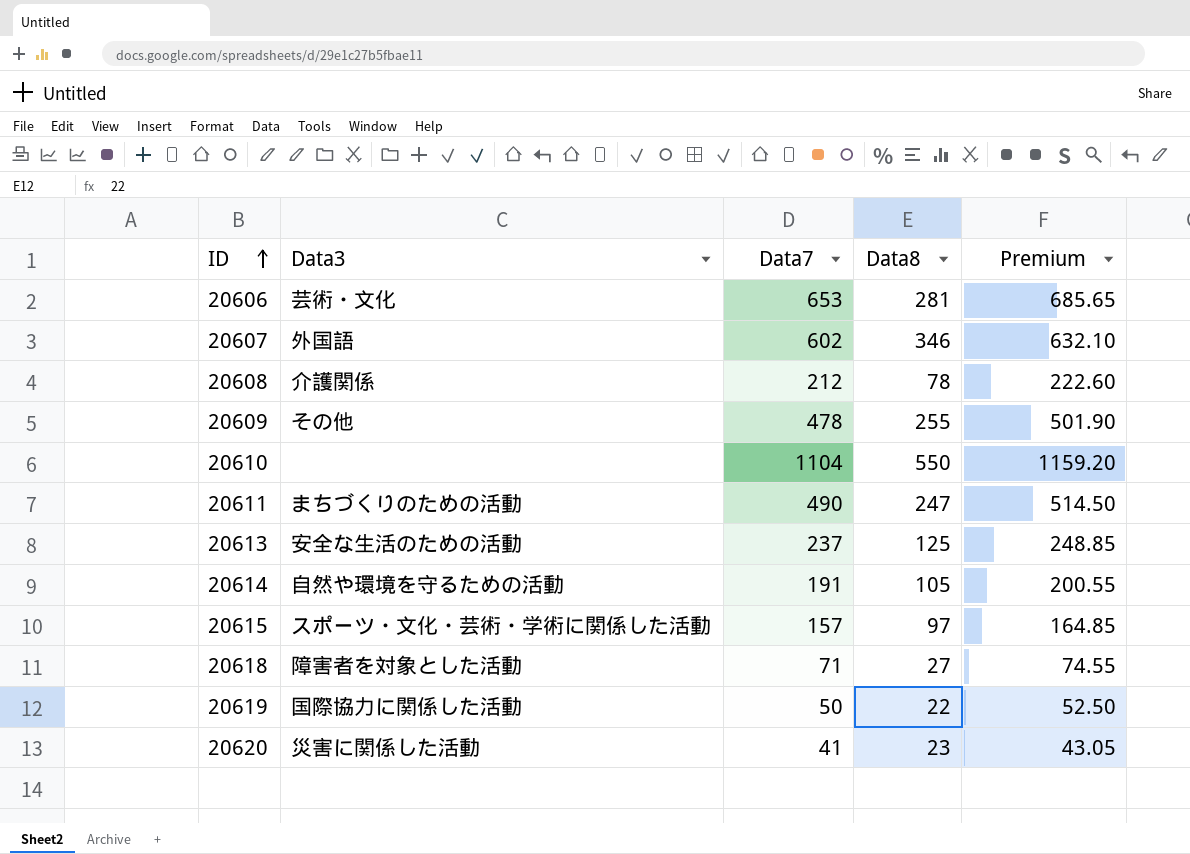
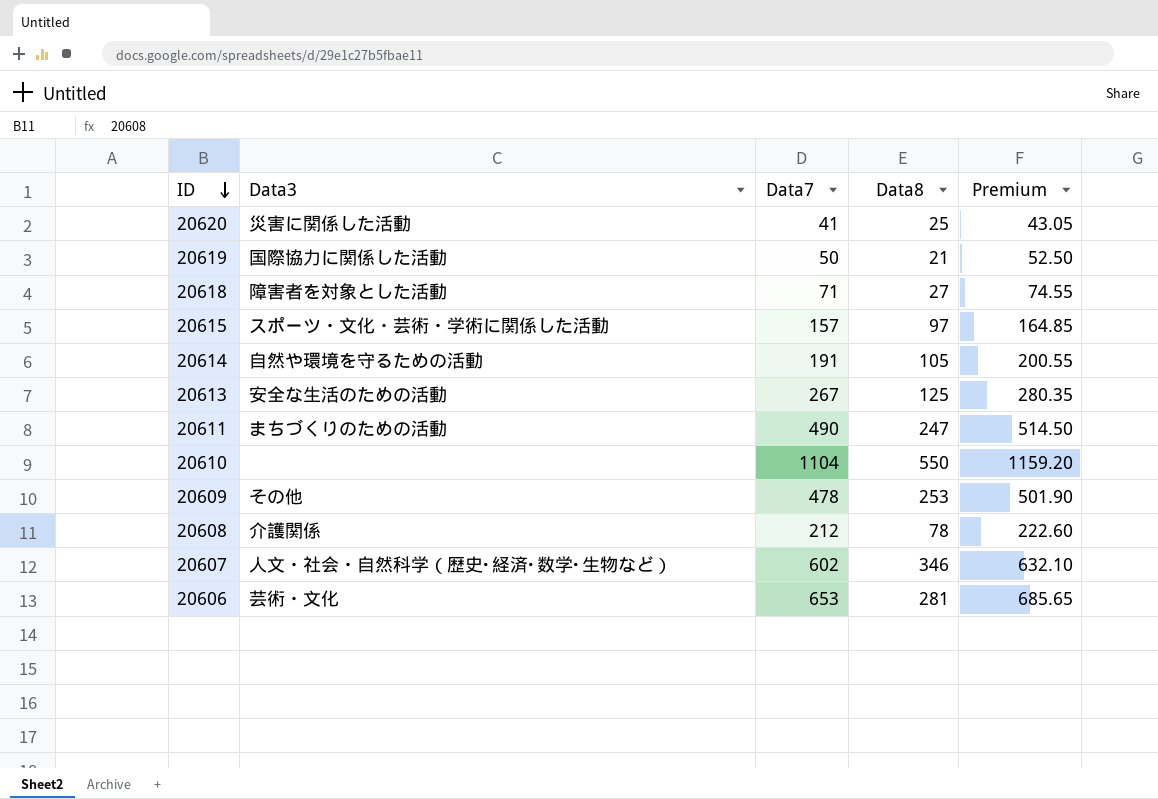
row order: ID ascending -> ID descending
20620 | Data8: 23 -> 25
20619 | Data8: 22 -> 21
20613 | Data7: 237 -> 267
20613 | Premium: 248.85 -> 280.35
20609 | Data8: 255 -> 253
20607 | Data3: 外国語 -> 人文・社会・自然科学（歴史･経済･数学･生物など）

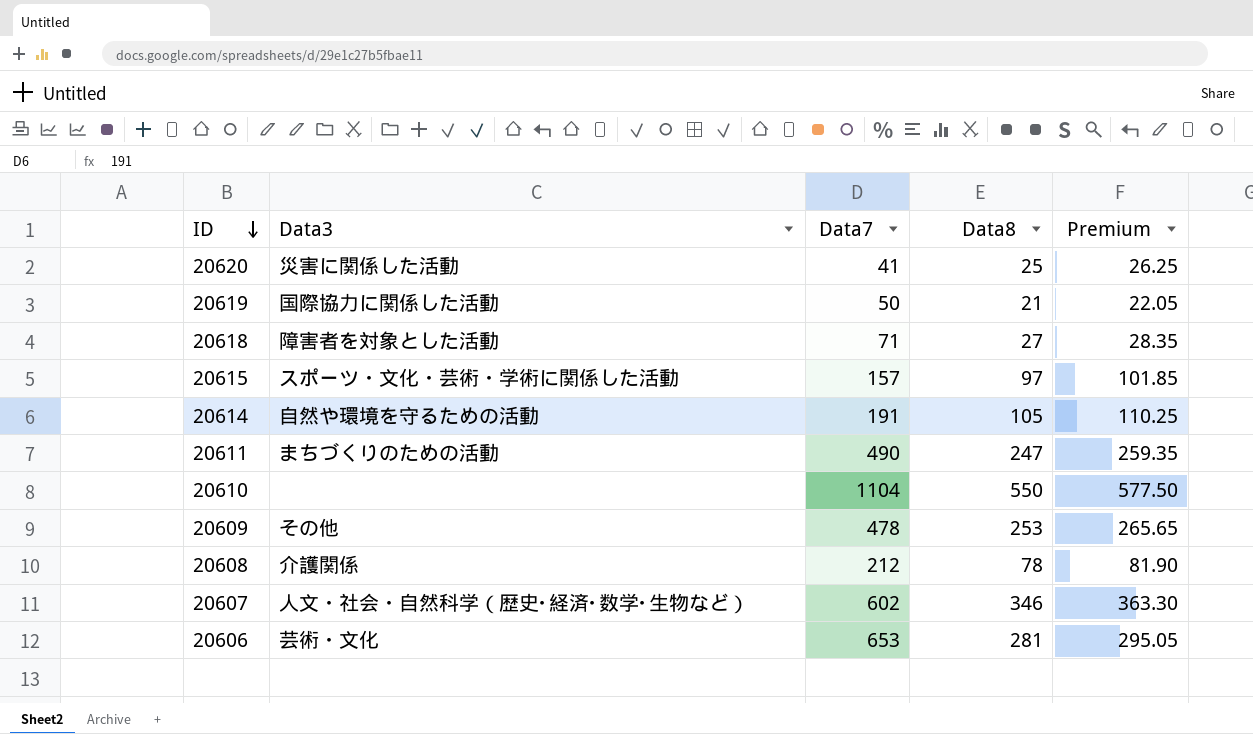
column Premium | formula: [Data7] * 1.05 -> [Data8] * 1.05
row 20613: 安全な生活のための活動 | 267 | 125 | 280.35 -> none

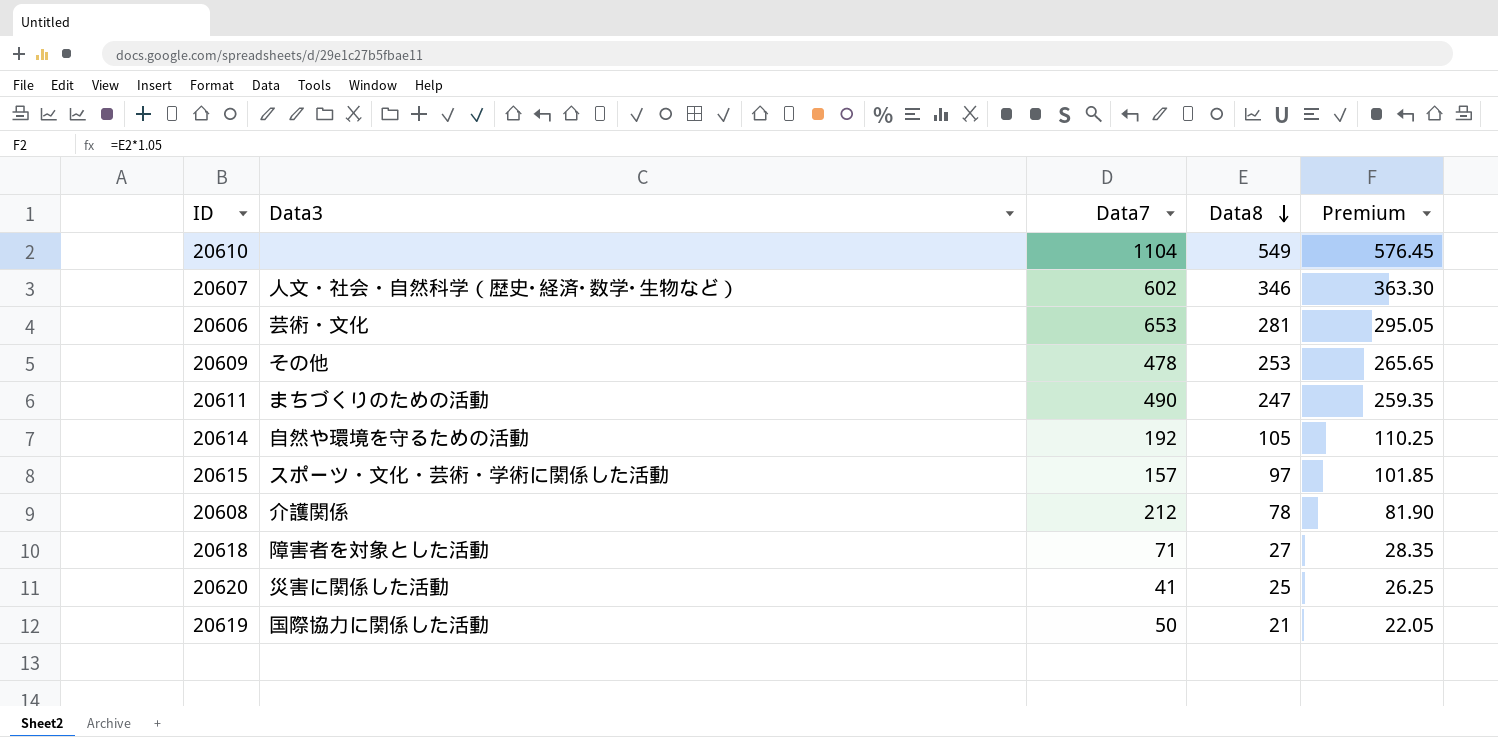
row order: ID descending -> Data8 descending
20610 | Data8: 550 -> 549
20610 | Premium: 577.50 -> 576.45
20614 | Data7: 191 -> 192

